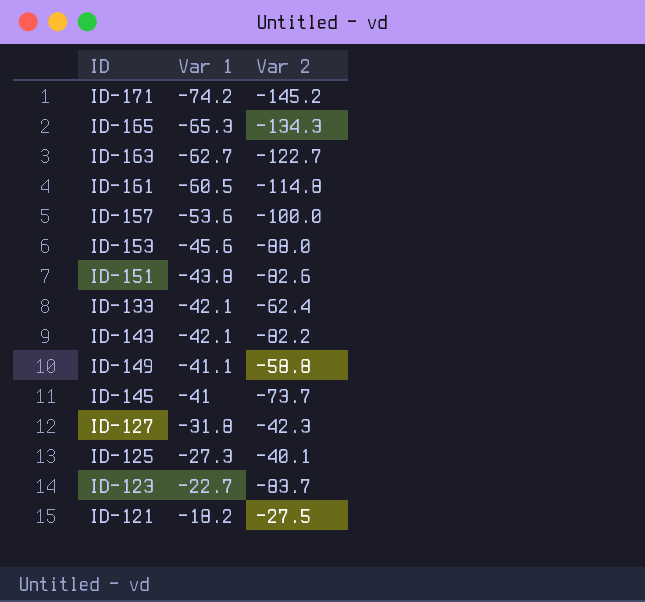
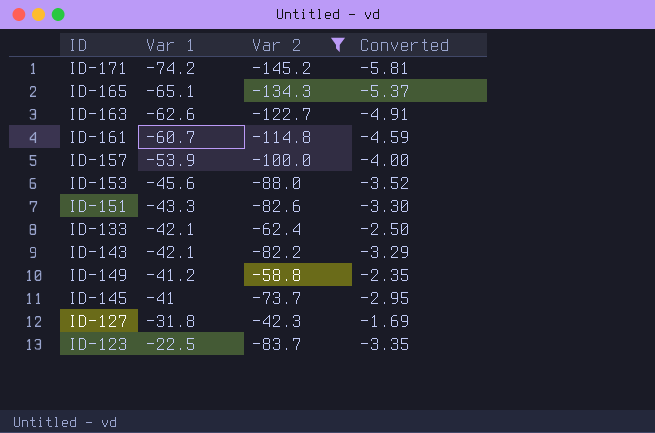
filter: none -> Var 2 <= -42.3
column Converted | formula: none -> [Var 2] * 0.04
ID-165 | Var 1: -65.3 -> -65.1
ID-163 | Var 1: -62.7 -> -62.6
ID-161 | Var 1: -60.5 -> -60.7
ID-157 | Var 1: -53.6 -> -53.9
ID-151 | Var 1: -43.8 -> -43.3
ID-149 | Var 1: -41.1 -> -41.2
ID-123 | Var 1: -22.7 -> -22.5

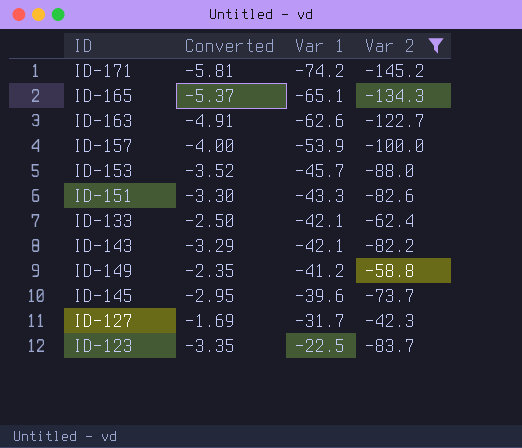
column Converted | position: 4 -> 2
row ID-161: -60.7 | -114.8 | -4.59 -> none
ID-153 | Var 1: -45.6 -> -45.7
ID-145 | Var 1: -41 -> -39.6
ID-127 | Var 1: -31.8 -> -31.7

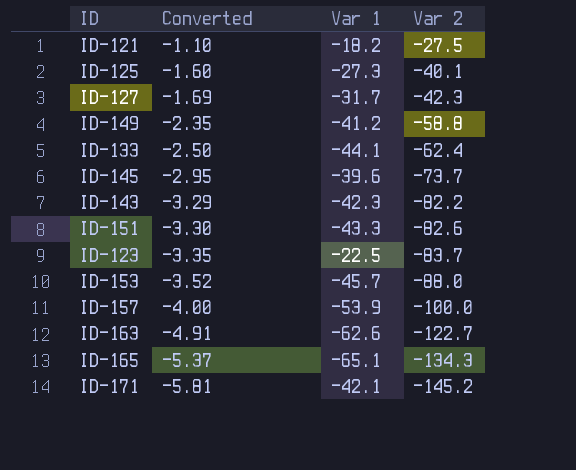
filter: Var 2 <= -42.3 -> none
row order: Var 1 ascending -> Converted descending
ID-133 | Var 1: -42.1 -> -44.1
ID-143 | Var 1: -42.1 -> -42.3
ID-171 | Var 1: -74.2 -> -42.1

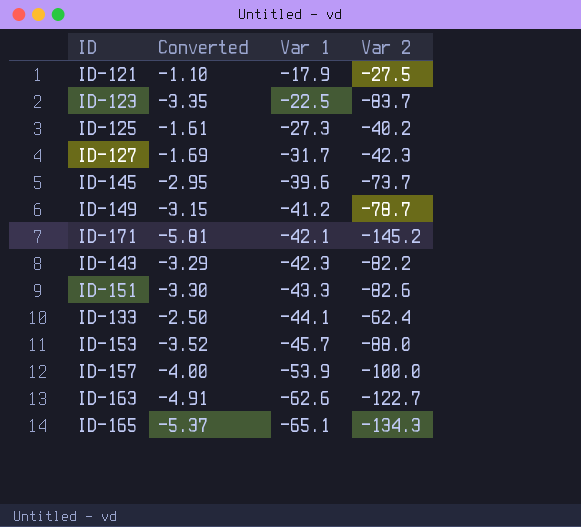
row order: Converted descending -> Var 1 descending
ID-121 | Var 1: -18.2 -> -17.9
ID-125 | Converted: -1.60 -> -1.61
ID-125 | Var 2: -40.1 -> -40.2
ID-149 | Converted: -2.35 -> -3.15
ID-149 | Var 2: -58.8 -> -78.7

